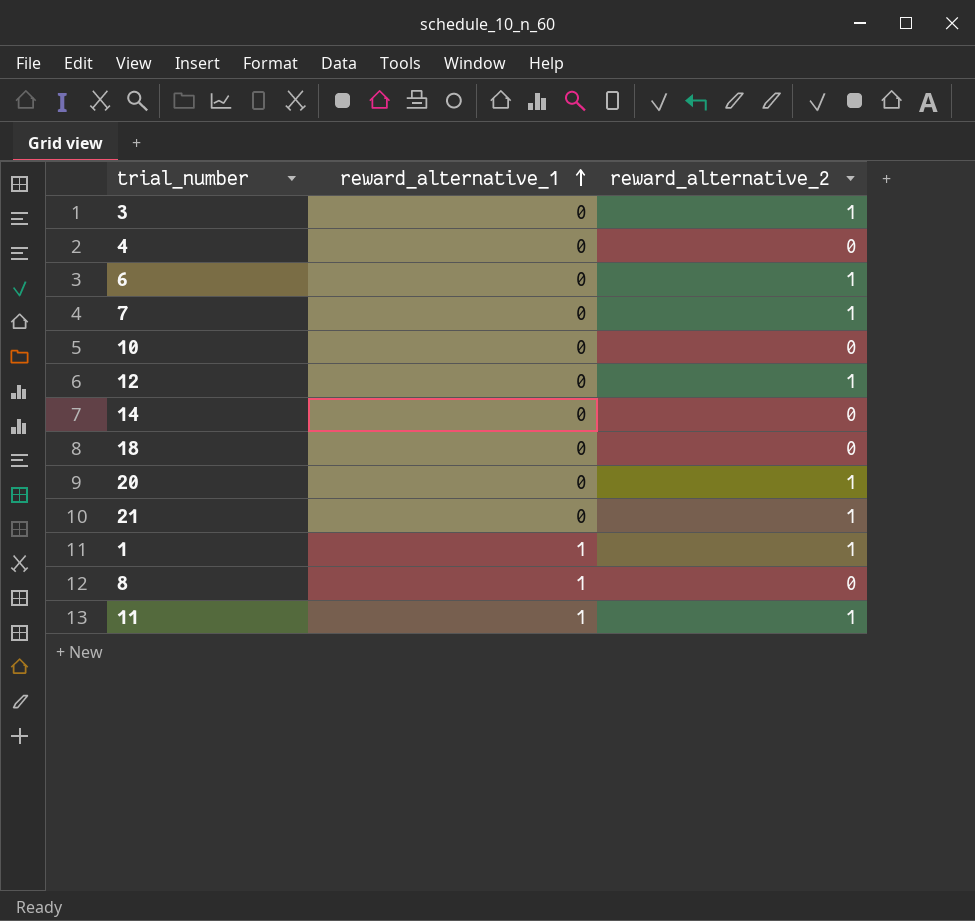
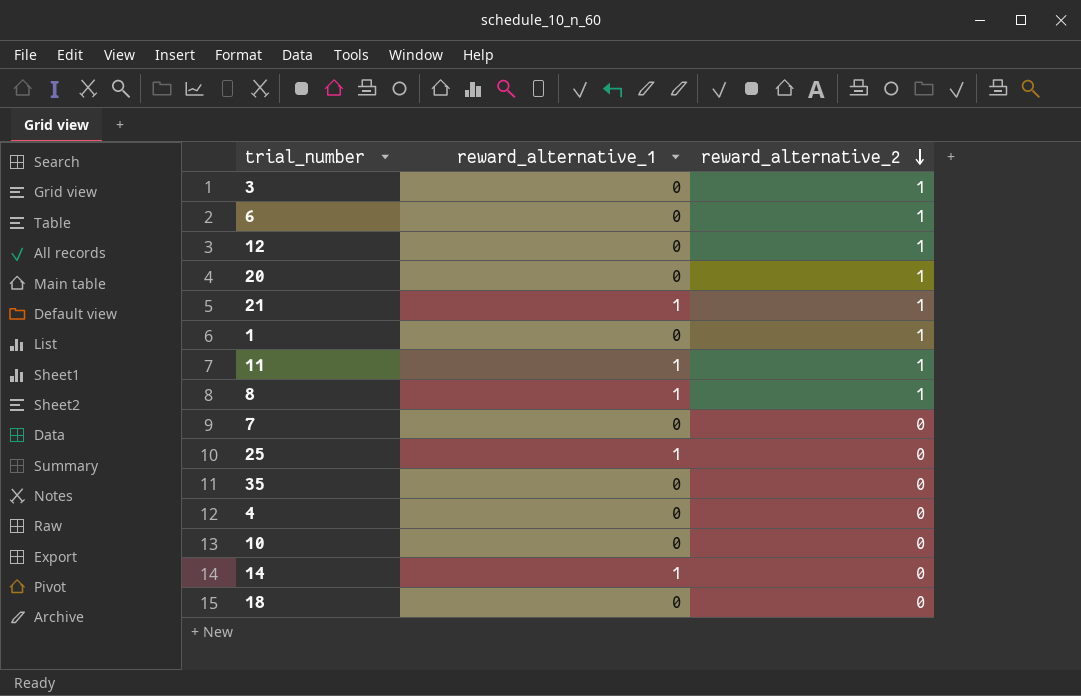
row order: reward_alternative_1 ascending -> reward_alternative_2 descending
21 | reward_alternative_1: 0 -> 1
1 | reward_alternative_1: 1 -> 0
8 | reward_alternative_2: 0 -> 1
7 | reward_alternative_2: 1 -> 0
row 25: none -> 1 | 0
row 35: none -> 0 | 0
14 | reward_alternative_1: 0 -> 1

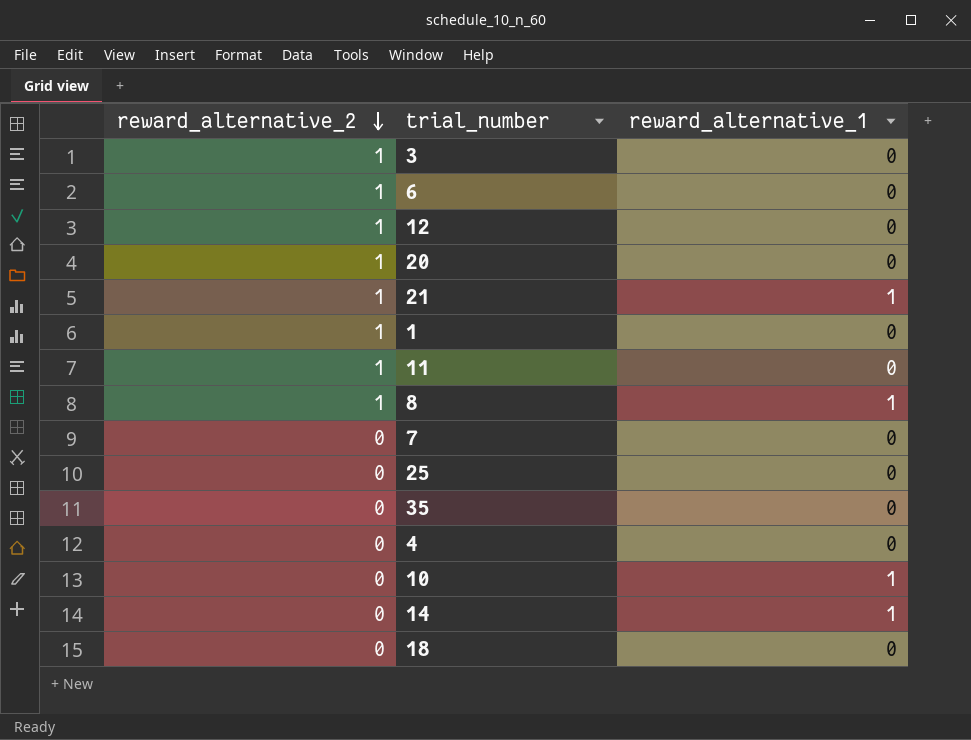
column reward_alternative_2 | position: 3 -> 1
11 | reward_alternative_1: 1 -> 0
25 | reward_alternative_1: 1 -> 0
10 | reward_alternative_1: 0 -> 1

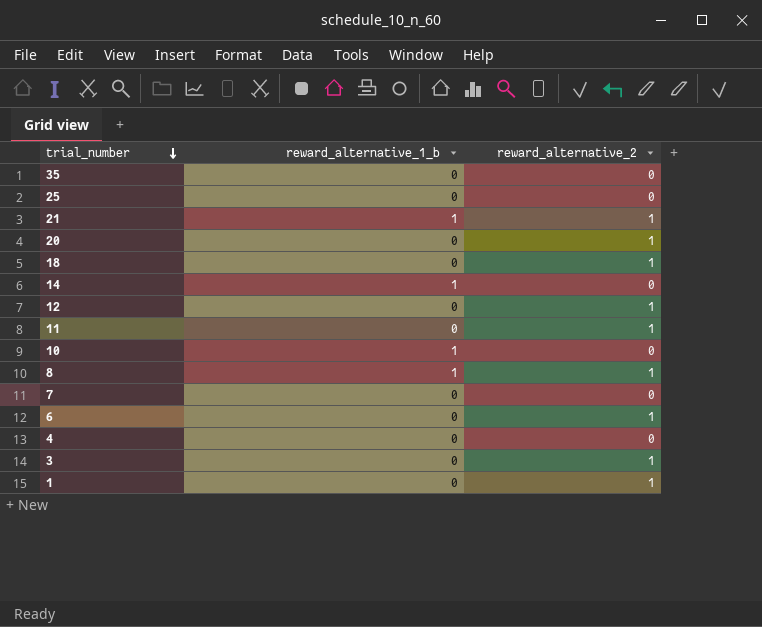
row order: reward_alternative_2 descending -> trial_number descending
column name: reward_alternative_1 -> reward_alternative_1_b
column reward_alternative_2 | position: 1 -> 3
18 | reward_alternative_2: 0 -> 1

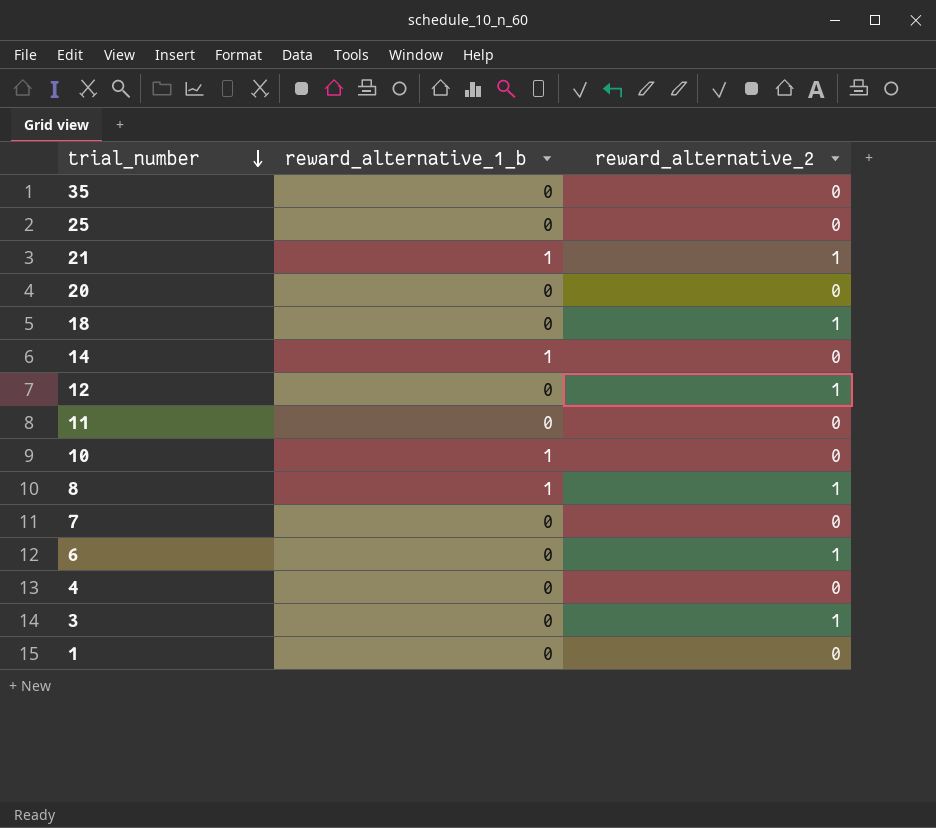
20 | reward_alternative_2: 1 -> 0
11 | reward_alternative_2: 1 -> 0
1 | reward_alternative_2: 1 -> 0

